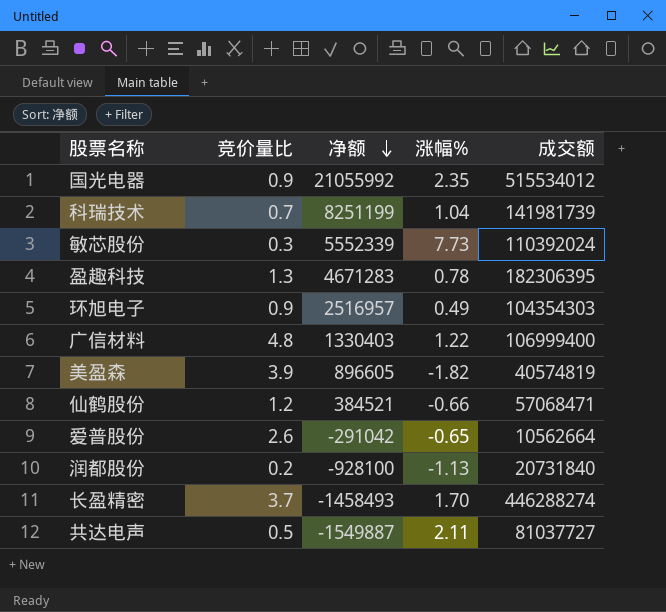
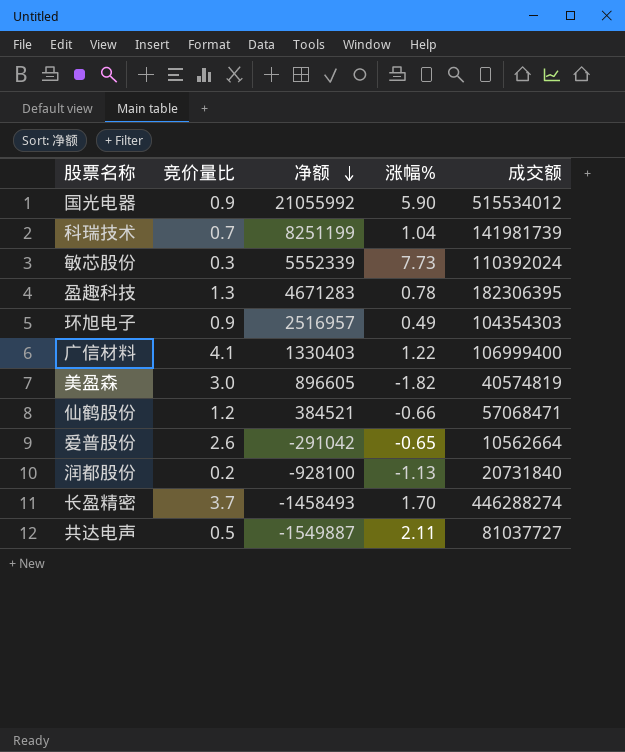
国光电器 | 涨幅%: 2.35 -> 5.90
广信材料 | 竞价量比: 4.8 -> 4.1
美盈森 | 竞价量比: 3.9 -> 3.0

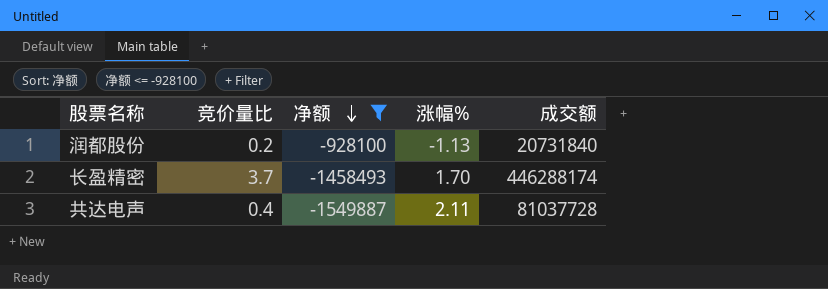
filter: none -> 净额 <= -928100
长盈精密 | 成交额: 446288274 -> 446288174
共达电声 | 竞价量比: 0.5 -> 0.4
共达电声 | 成交额: 81037727 -> 81037728

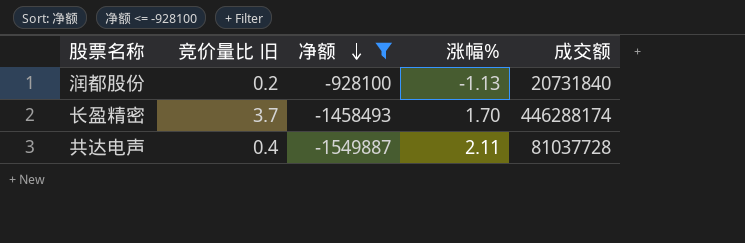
column name: 竞价量比 -> 竞价量比 旧

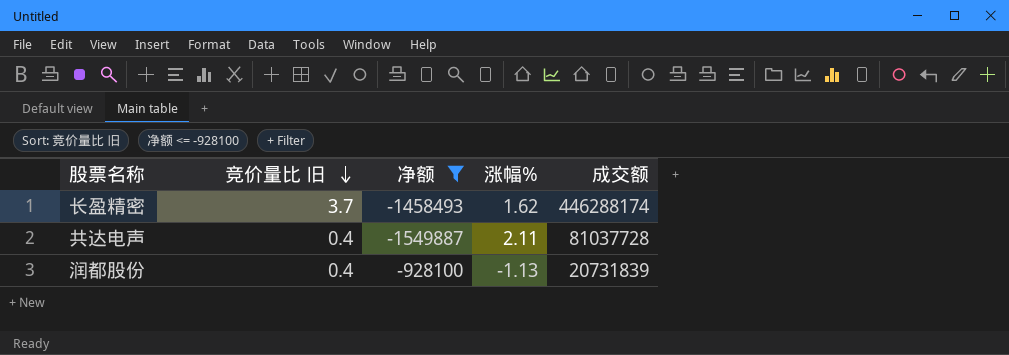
row order: 净额 descending -> 竞价量比 旧 descending
长盈精密 | 涨幅%: 1.70 -> 1.62
润都股份 | 竞价量比 旧: 0.2 -> 0.4
润都股份 | 成交额: 20731840 -> 20731839

